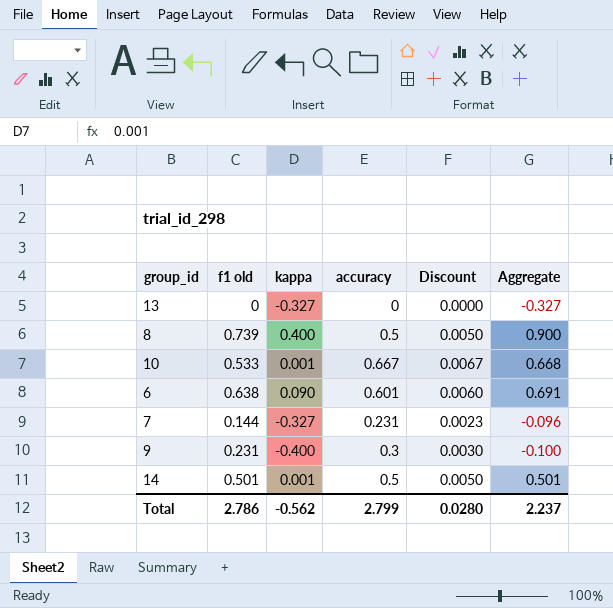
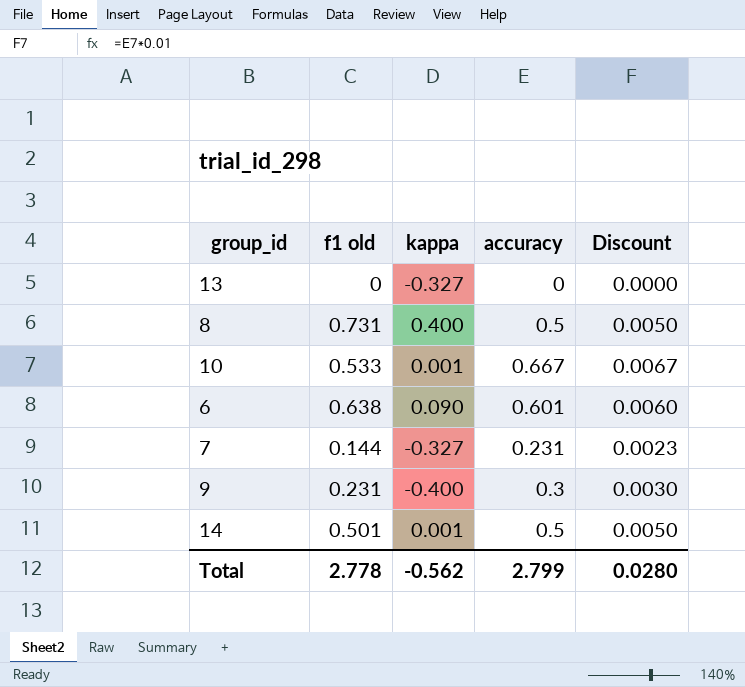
column Aggregate | formula: [kappa] + [accuracy] -> none
8 | f1 old: 0.739 -> 0.731
Total | f1 old: 2.786 -> 2.778

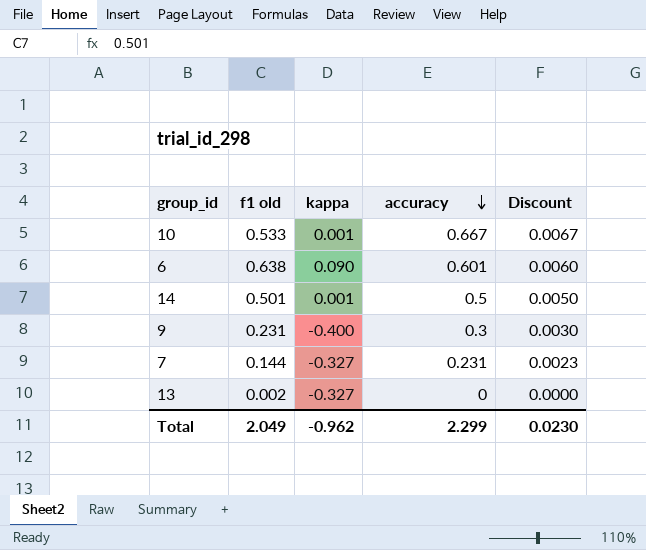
row order: none -> accuracy descending
row 8: 0.731 | 0.400 | 0.5 | 0.0050 -> none
13 | f1 old: 0 -> 0.002
Total | f1 old: 2.778 -> 2.049
Total | kappa: -0.562 -> -0.962
Total | accuracy: 2.799 -> 2.299
Total | Discount: 0.0280 -> 0.0230

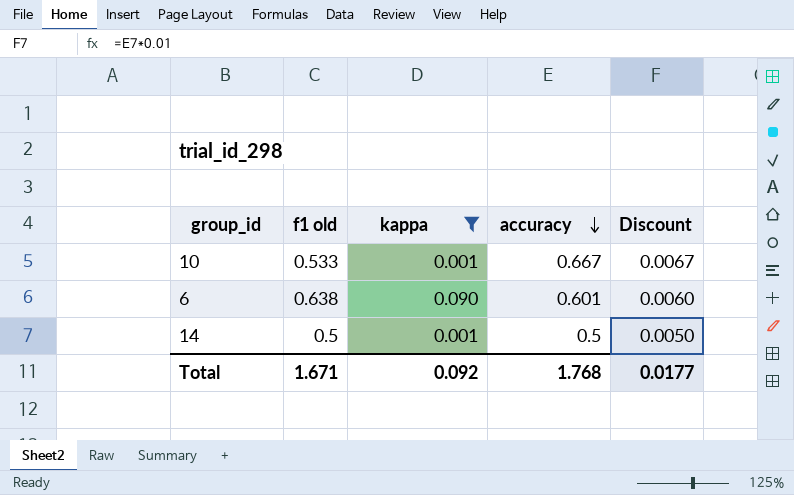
filter: none -> kappa >= 0.001
14 | f1 old: 0.501 -> 0.5
Total | f1 old: 2.049 -> 1.671
Total | kappa: -0.962 -> 0.092
Total | accuracy: 2.299 -> 1.768
Total | Discount: 0.0230 -> 0.0177

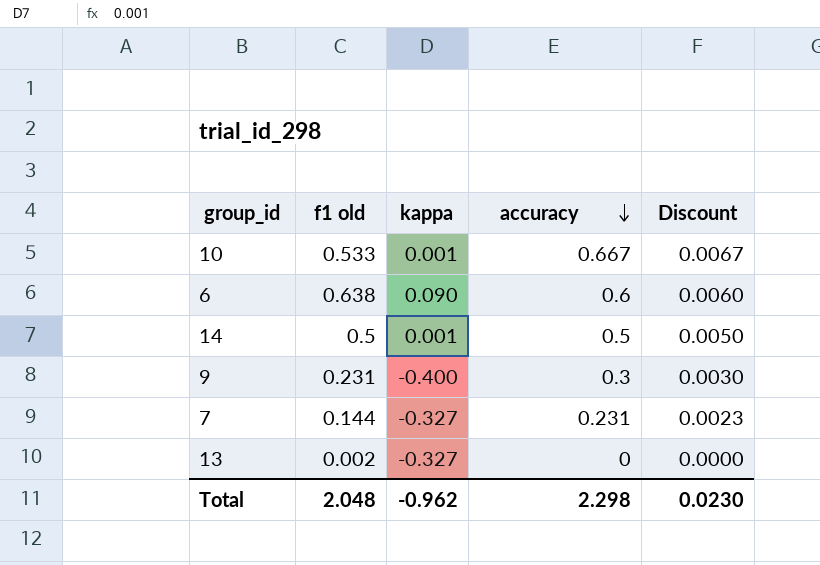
filter: kappa >= 0.001 -> none
6 | accuracy: 0.601 -> 0.6
Total | f1 old: 1.671 -> 2.048
Total | kappa: 0.092 -> -0.962
Total | accuracy: 1.768 -> 2.298
Total | Discount: 0.0177 -> 0.0230

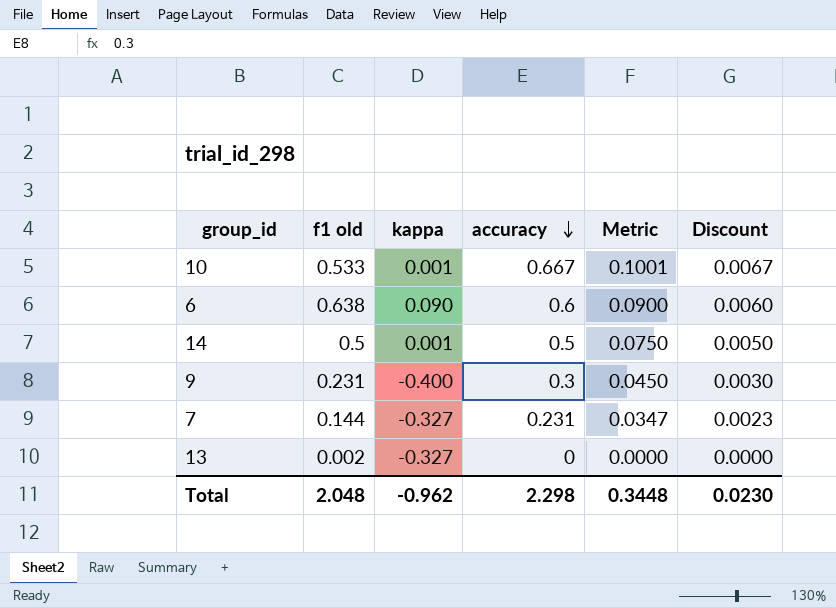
column Metric | formula: none -> [accuracy] * 0.15

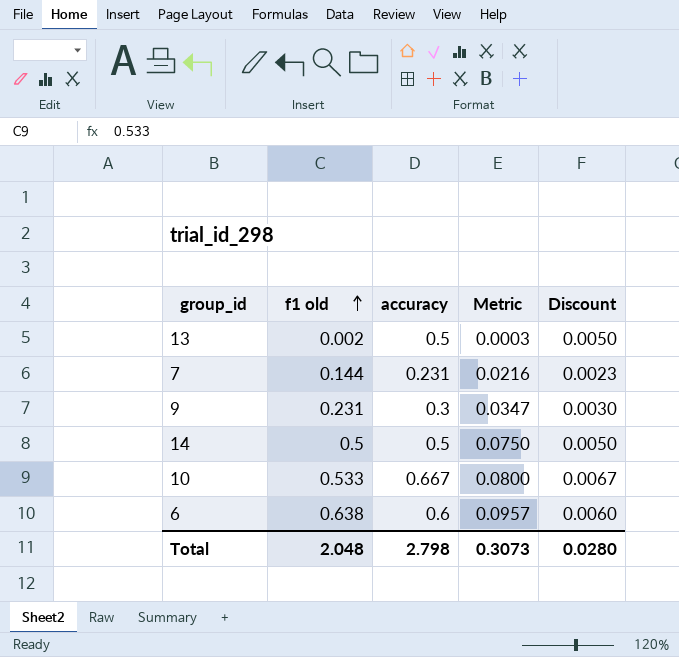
row order: accuracy descending -> f1 old ascending
column kappa | position: 3 -> none
column Metric | formula: [accuracy] * 0.15 -> [f1 old] * 0.15
13 | accuracy: 0 -> 0.5
13 | Discount: 0.0000 -> 0.0050
Total | accuracy: 2.298 -> 2.798
Total | Metric: 0.3448 -> 0.3073
Total | Discount: 0.0230 -> 0.0280

